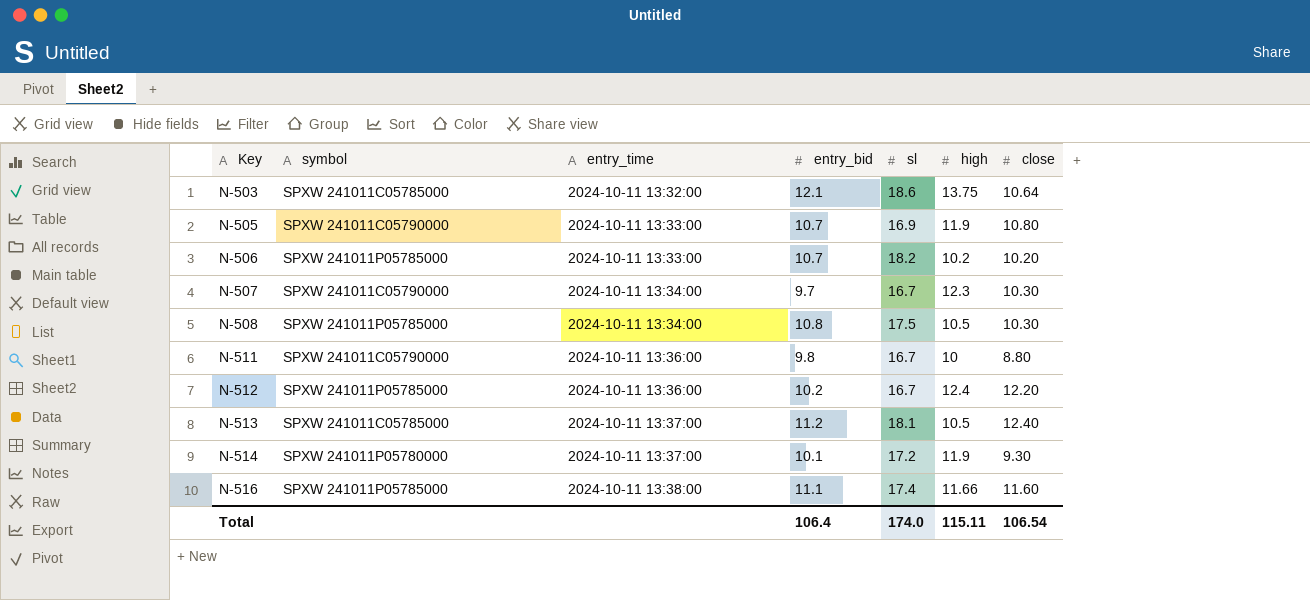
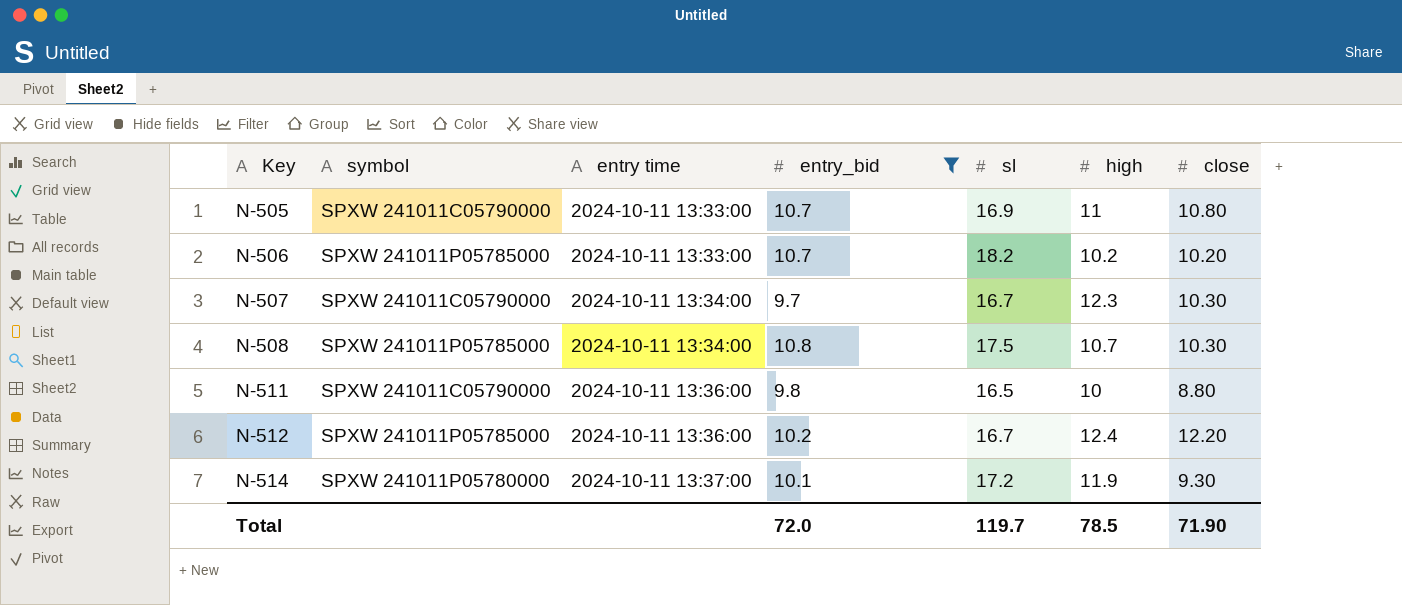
filter: none -> entry_bid <= 10.8
column name: entry_time -> entry time
N-505 | high: 11.9 -> 11
N-508 | high: 10.5 -> 10.7
N-511 | sl: 16.7 -> 16.5
Total | entry_bid: 106.4 -> 72.0
Total | sl: 174.0 -> 119.7
Total | high: 115.11 -> 78.5
Total | close: 106.54 -> 71.90

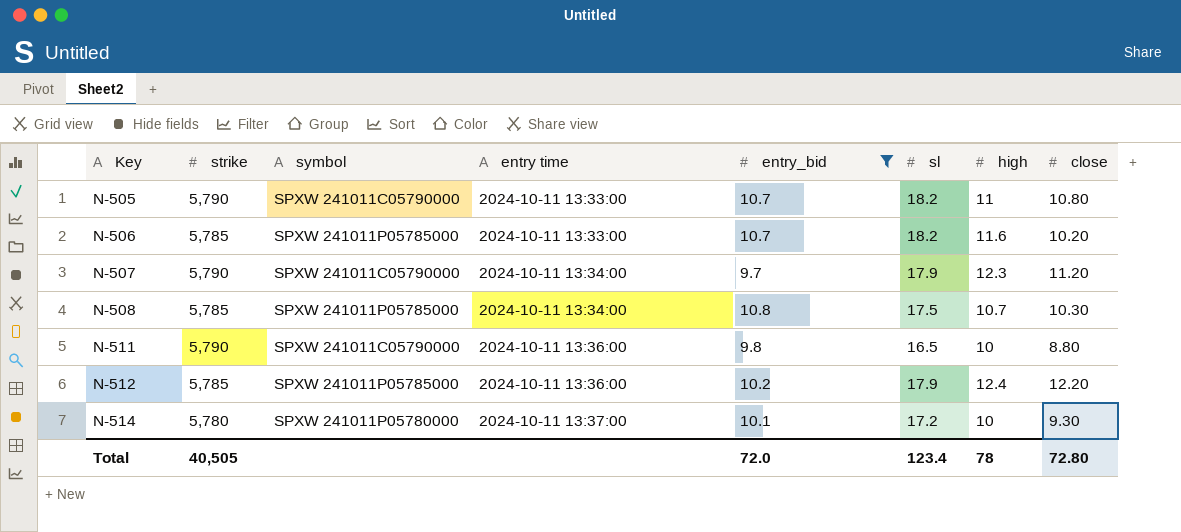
column strike | position: none -> 2
N-505 | sl: 16.9 -> 18.2
N-506 | high: 10.2 -> 11.6
N-507 | sl: 16.7 -> 17.9
N-507 | close: 10.30 -> 11.20
N-512 | sl: 16.7 -> 17.9
N-514 | high: 11.9 -> 10
Total | sl: 119.7 -> 123.4
Total | high: 78.5 -> 78
Total | close: 71.90 -> 72.80

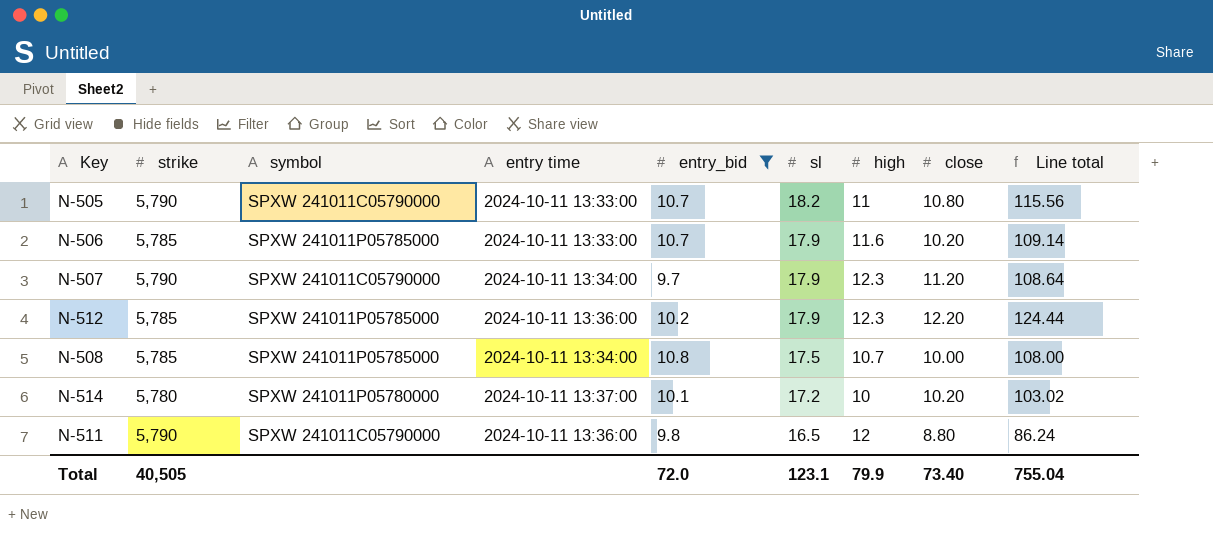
row order: Key ascending -> sl descending
column Line total | formula: none -> [entry_bid] * [close]
N-506 | sl: 18.2 -> 17.9
N-512 | high: 12.4 -> 12.3
N-508 | close: 10.30 -> 10.00
N-514 | close: 9.30 -> 10.20
N-511 | high: 10 -> 12
Total | sl: 123.4 -> 123.1
Total | high: 78 -> 79.9
Total | close: 72.80 -> 73.40

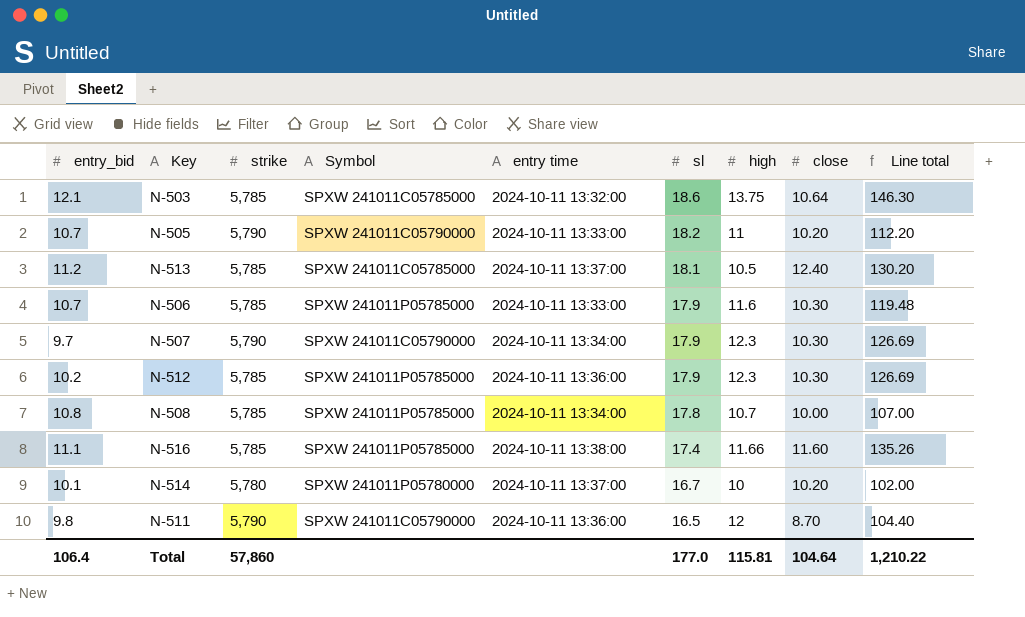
filter: entry_bid <= 10.8 -> none
column entry_bid | position: 5 -> 1
column name: symbol -> Symbol
column Line total | formula: [entry_bid] * [close] -> [high] * [close]
N-505 | close: 10.80 -> 10.20
N-506 | close: 10.20 -> 10.30
N-507 | close: 11.20 -> 10.30
N-512 | close: 12.20 -> 10.30
N-508 | sl: 17.5 -> 17.8
N-514 | sl: 17.2 -> 16.7
N-511 | close: 8.80 -> 8.70
Total | entry_bid: 72.0 -> 106.4
Total | strike: 40,505 -> 57,860
Total | sl: 123.1 -> 177.0
Total | high: 79.9 -> 115.81
Total | close: 73.40 -> 104.64
Total | Line total: 755.04 -> 1,210.22

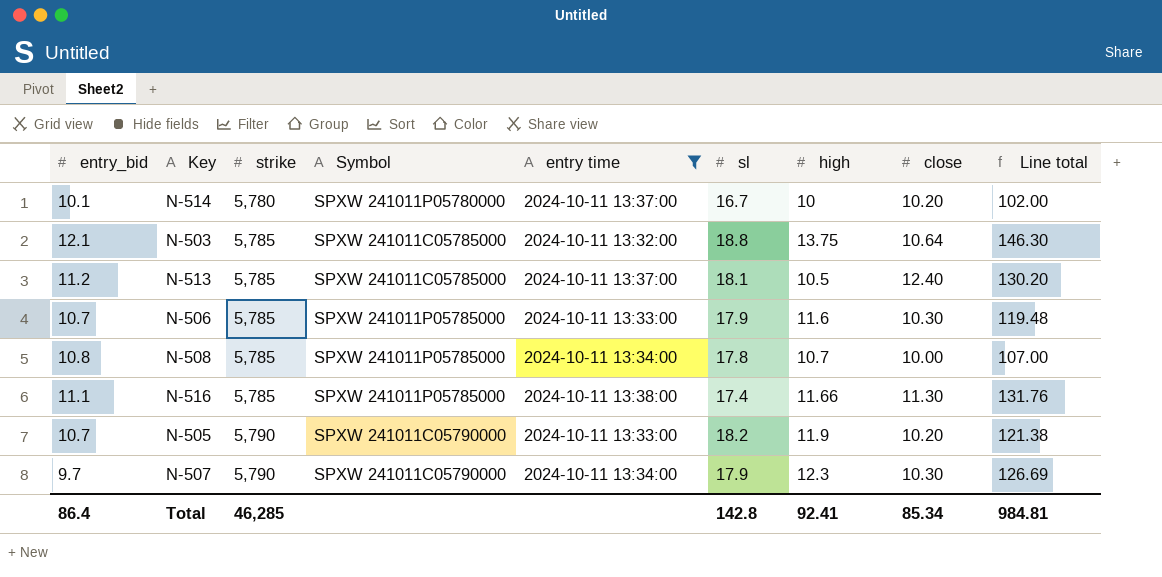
filter: none -> entry time != 2024-10-11 13:36:00
row order: sl descending -> strike ascending
N-503 | sl: 18.6 -> 18.8
N-516 | close: 11.60 -> 11.30
N-516 | Line total: 135.26 -> 131.76
N-505 | high: 11 -> 11.9
N-505 | Line total: 112.20 -> 121.38
Total | entry_bid: 106.4 -> 86.4
Total | strike: 57,860 -> 46,285
Total | sl: 177.0 -> 142.8
Total | high: 115.81 -> 92.41
Total | close: 104.64 -> 85.34
Total | Line total: 1,210.22 -> 984.81

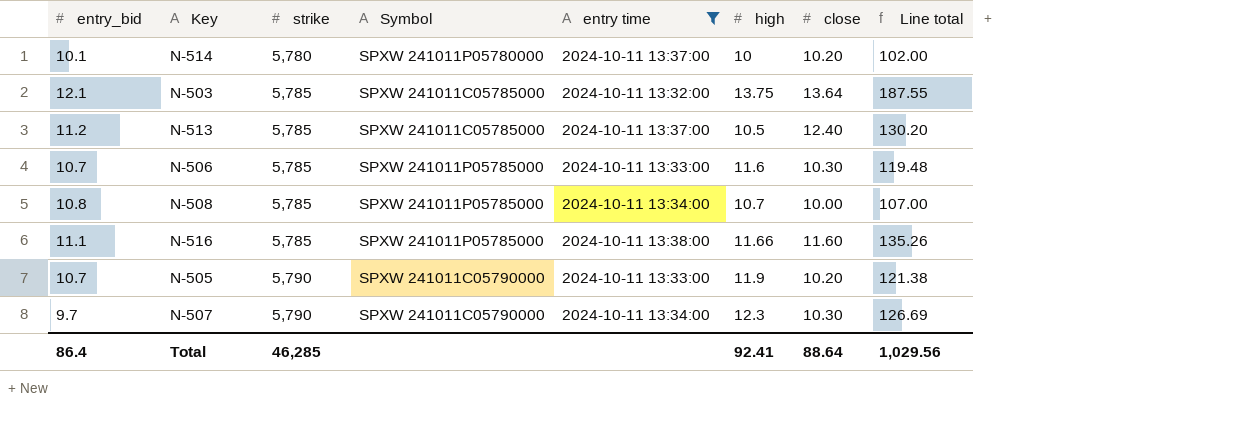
column sl | position: 6 -> none
N-503 | close: 10.64 -> 13.64
N-503 | Line total: 146.30 -> 187.55
N-516 | close: 11.30 -> 11.60
N-516 | Line total: 131.76 -> 135.26
Total | close: 85.34 -> 88.64
Total | Line total: 984.81 -> 1,029.56

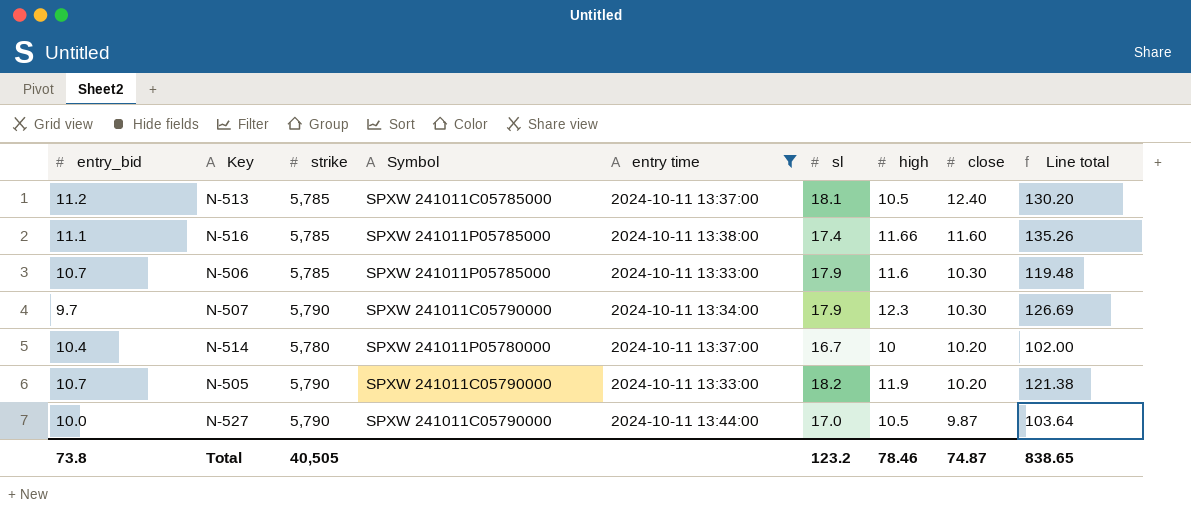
row order: strike ascending -> close descending
column sl | position: none -> 6
row N-503: 12.1 | 5,785 | SPXW 241011C05785000 | 2024-10-11 13:32:00 | 13.75 | 13.64 | 187.55 -> none
row N-508: 10.8 | 5,785 | SPXW 241011P05785000 | 2024-10-11 13:34:00 | 10.7 | 10.00 | 107.00 -> none
N-514 | entry_bid: 10.1 -> 10.4
row N-527: none -> 10.0 | 5,790 | SPXW 241011C05790000 | 2024-10-11 13:44:00 | 17.0 | 10.5 | 9.87 | 103.64
Total | entry_bid: 86.4 -> 73.8
Total | strike: 46,285 -> 40,505
Total | high: 92.41 -> 78.46
Total | close: 88.64 -> 74.87
Total | Line total: 1,029.56 -> 838.65

